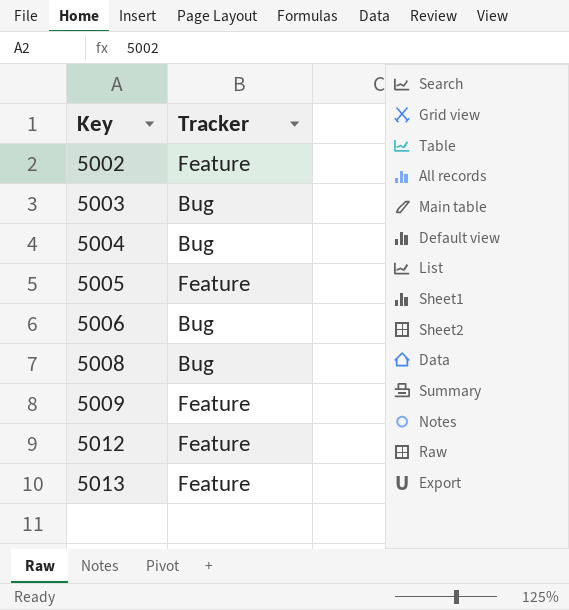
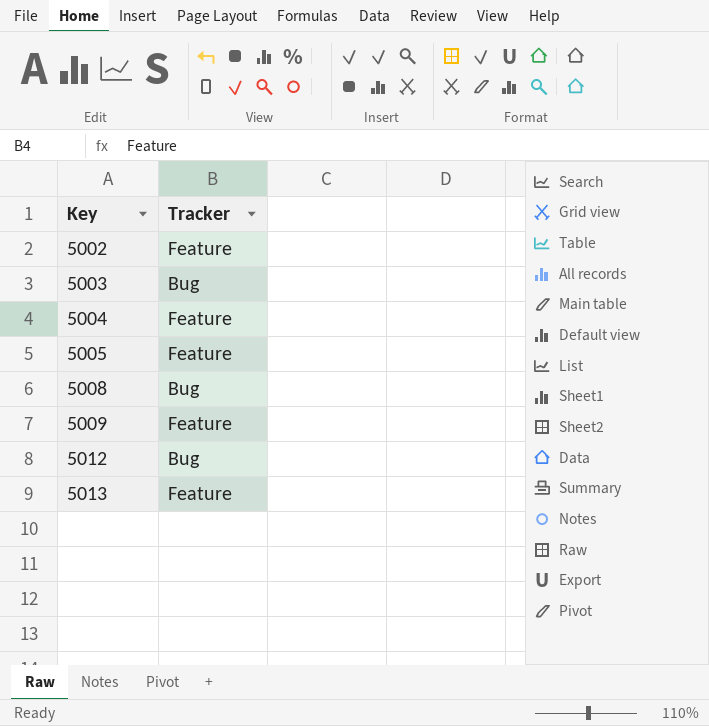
row 5006: Bug -> none
5004 | Tracker: Bug -> Feature
5012 | Tracker: Feature -> Bug

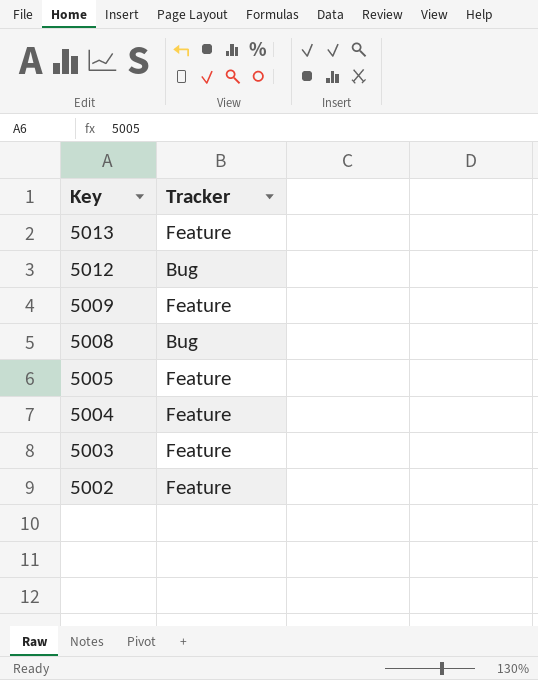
row order: Key ascending -> Key descending
5003 | Tracker: Bug -> Feature

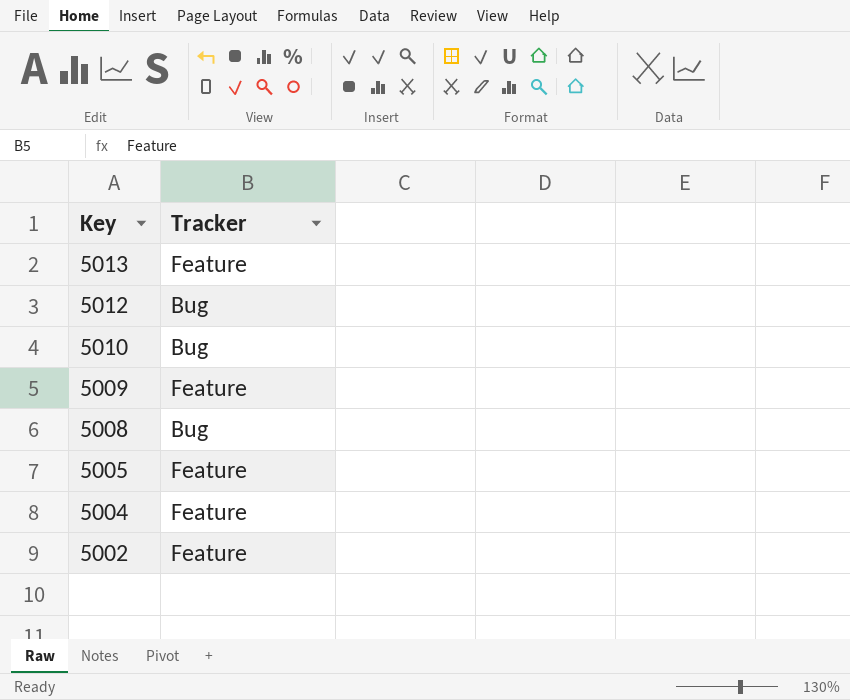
row 5003: Feature -> none
row 5010: none -> Bug

